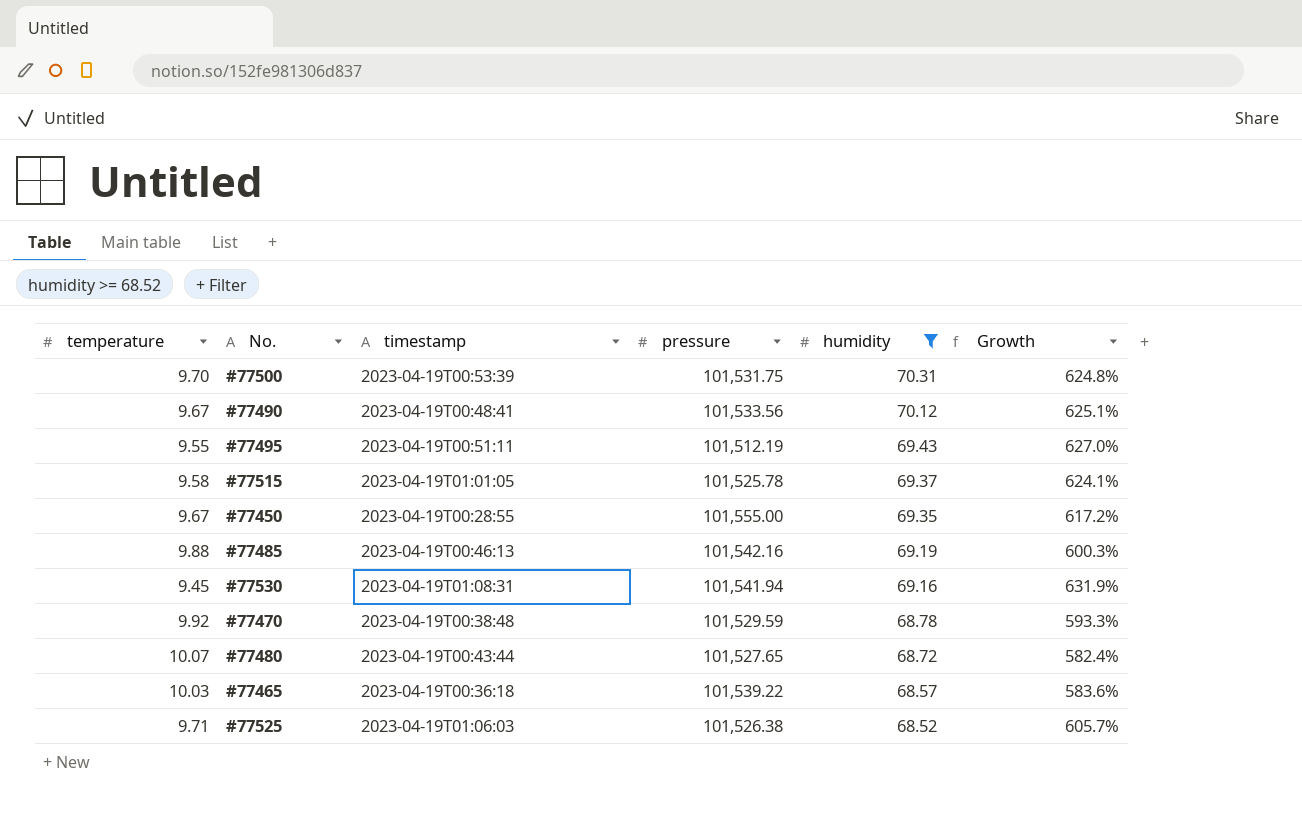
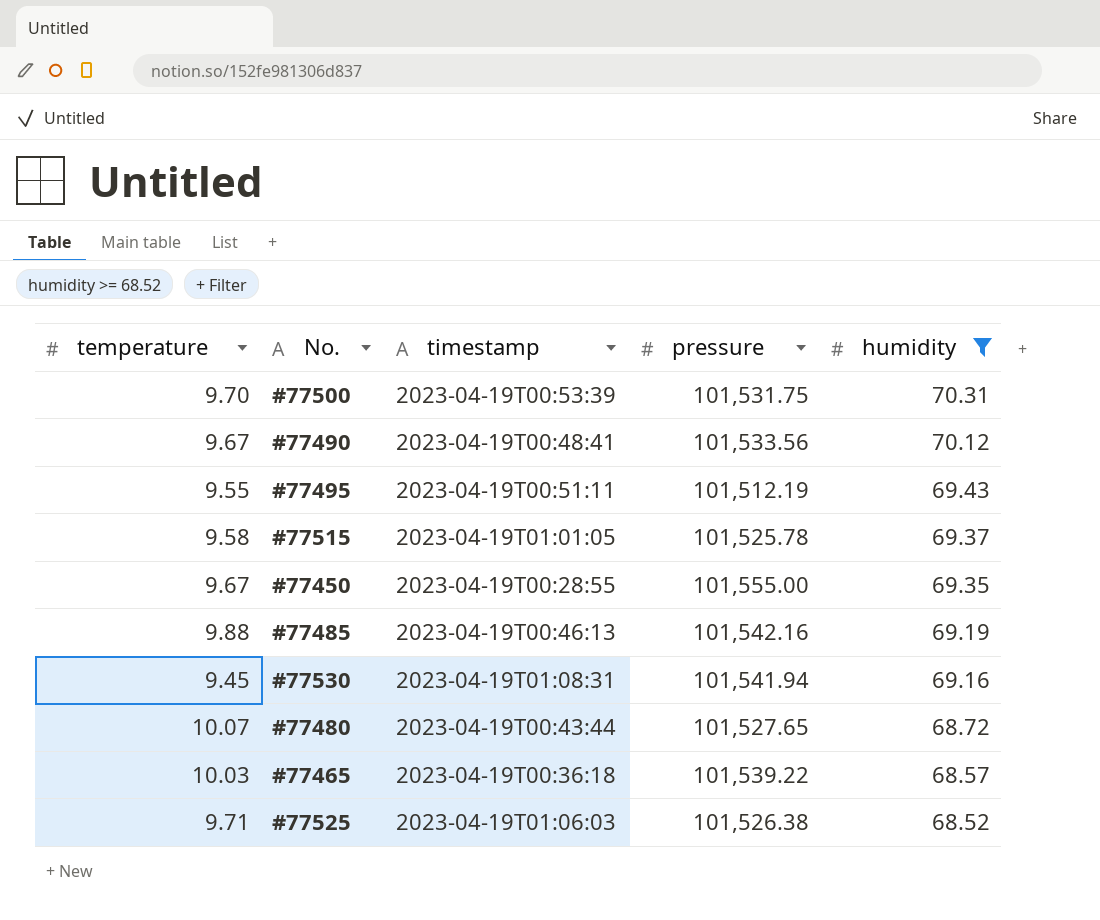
column Growth | formula: ([humidity] - [temperature]) / [temperature] -> none
row #77470: 9.92 | 2023-04-19T00:38:48 | 101,529.59 | 68.78 | 593.3% -> none

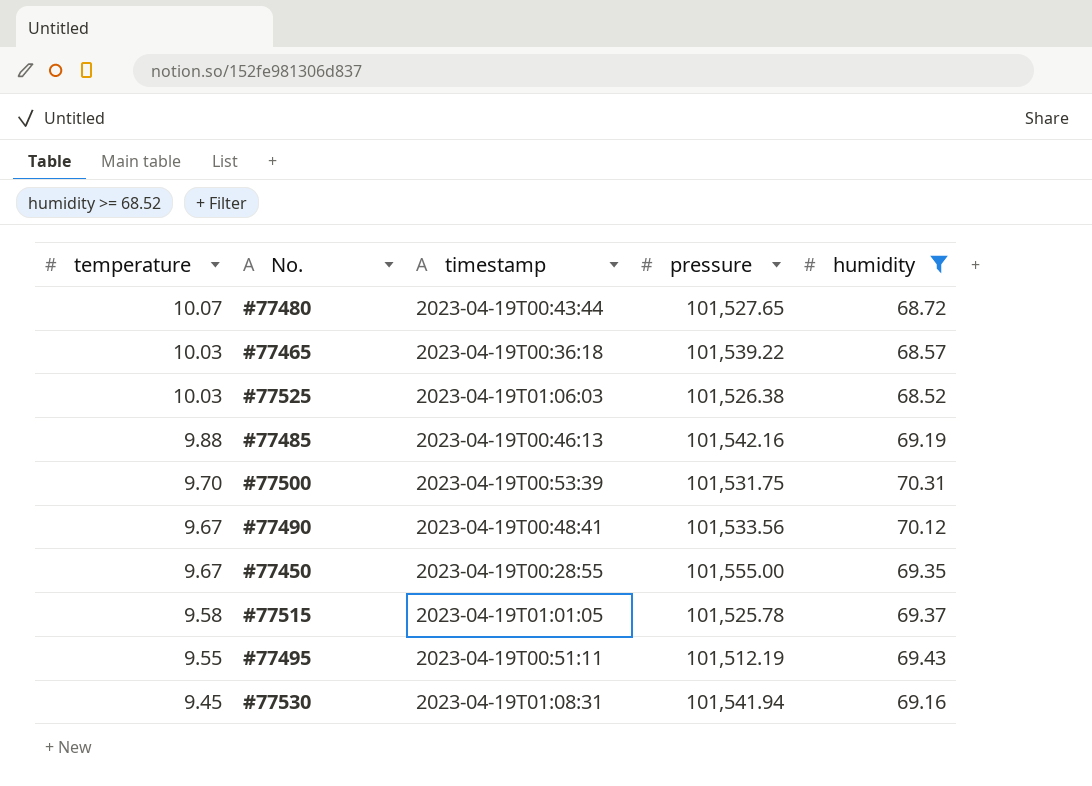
row order: humidity descending -> temperature descending
#77525 | temperature: 9.71 -> 10.03

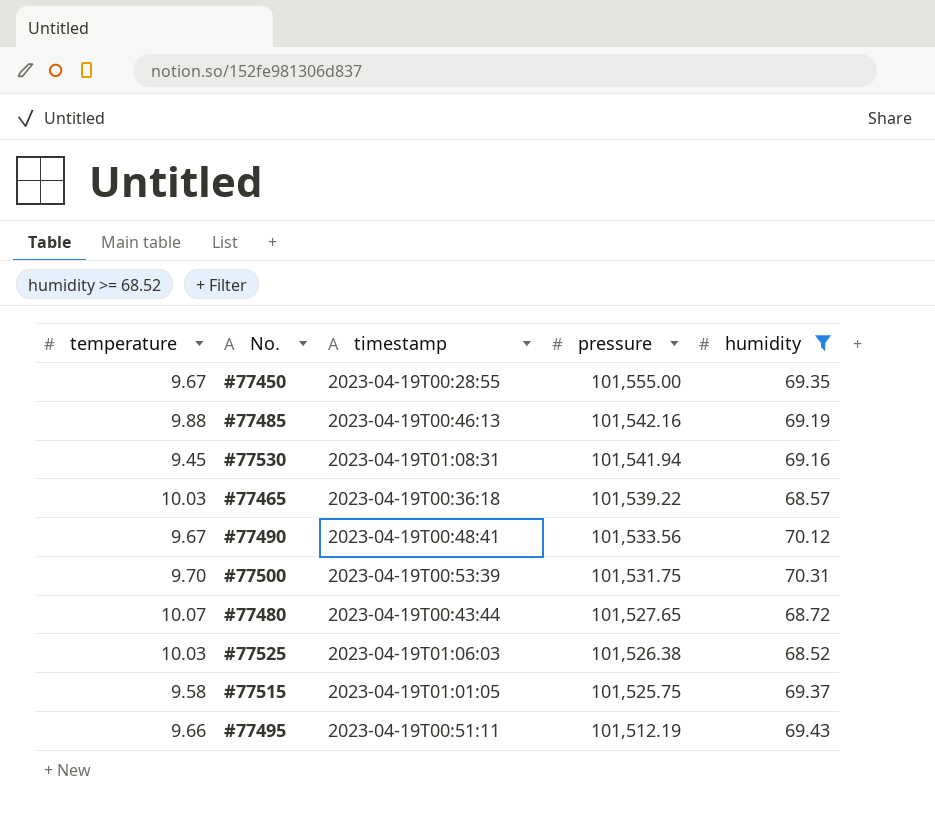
row order: temperature descending -> pressure descending
#77515 | pressure: 101,525.78 -> 101,525.75
#77495 | temperature: 9.55 -> 9.66

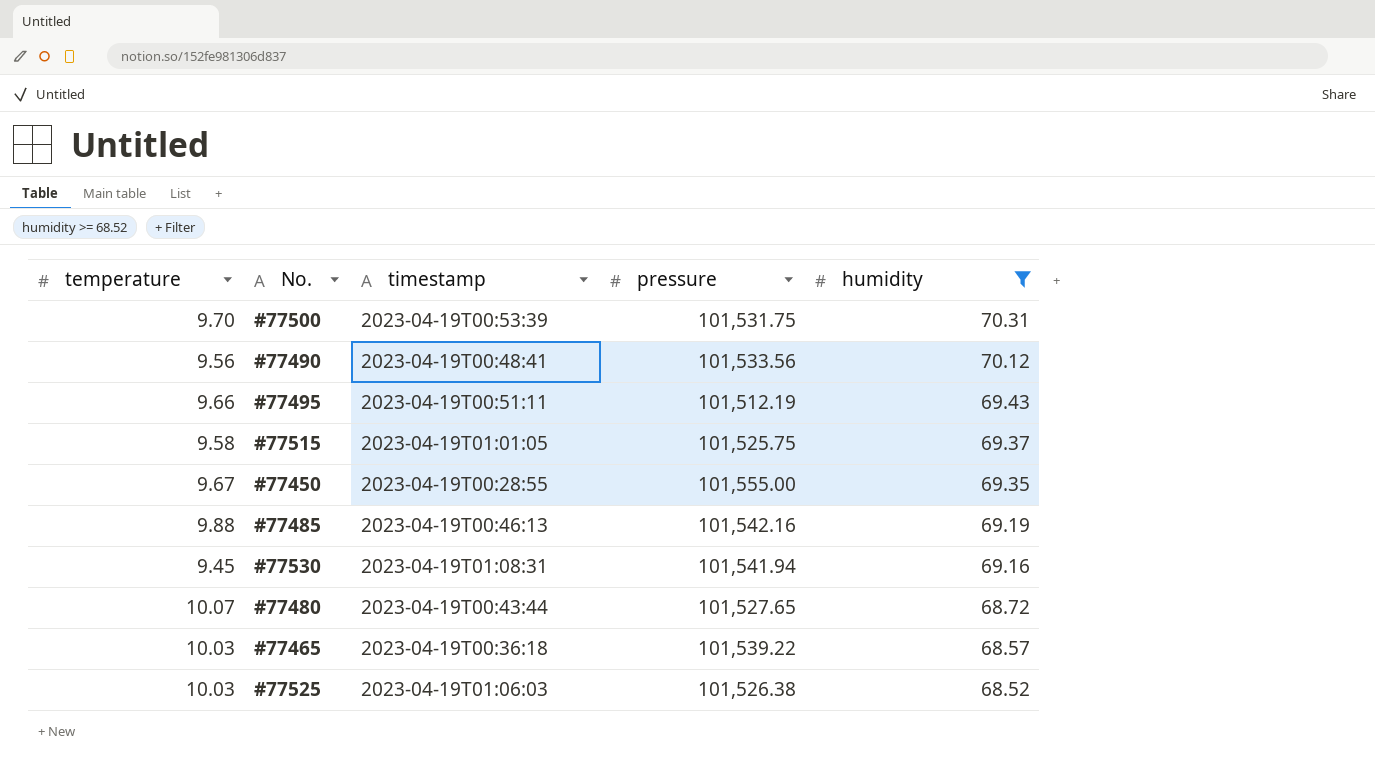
row order: pressure descending -> humidity descending
#77490 | temperature: 9.67 -> 9.56

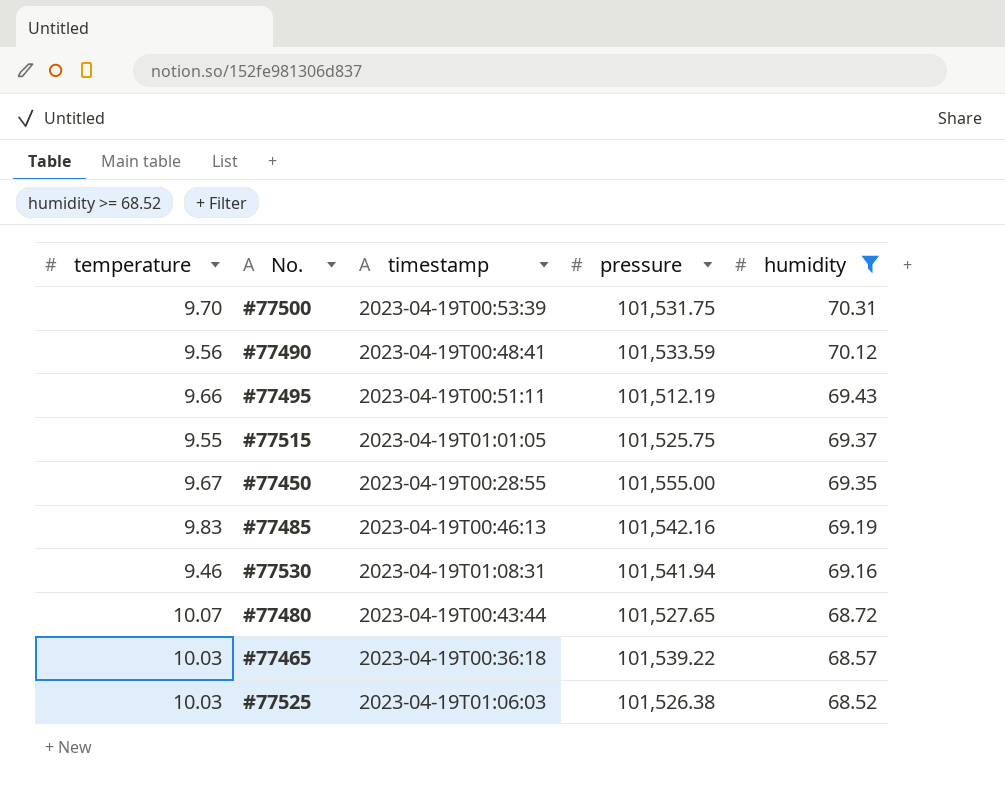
#77490 | pressure: 101,533.56 -> 101,533.59
#77515 | temperature: 9.58 -> 9.55
#77485 | temperature: 9.88 -> 9.83
#77530 | temperature: 9.45 -> 9.46

